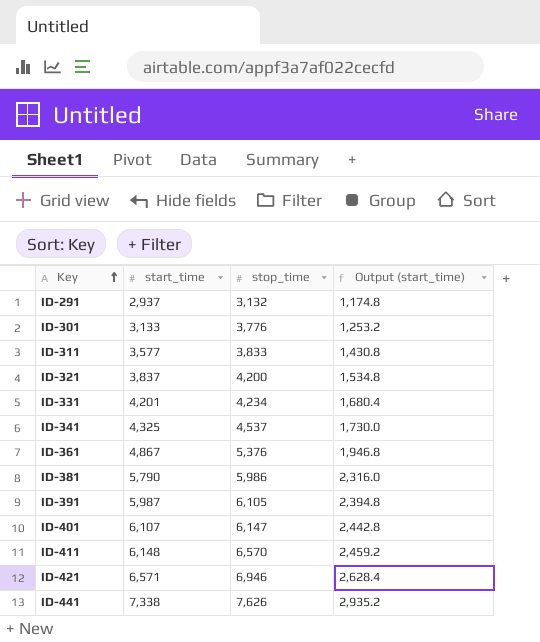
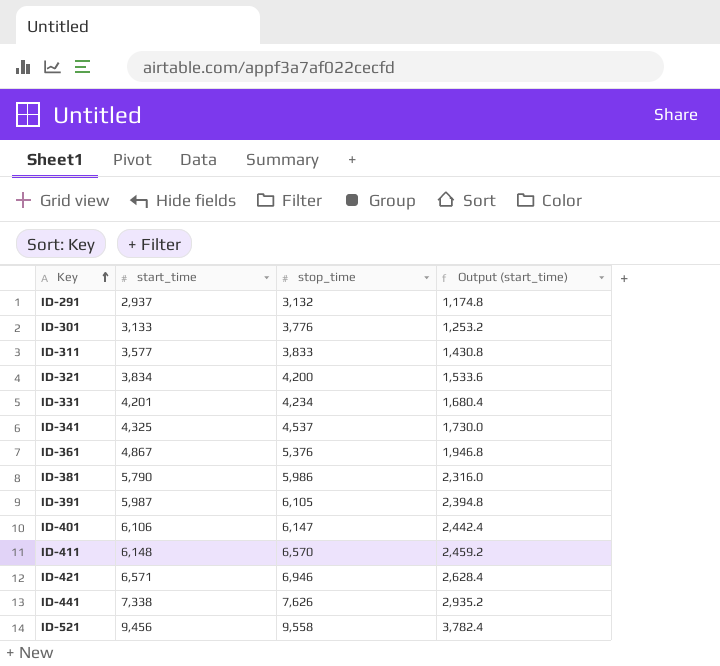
ID-321 | start_time: 3,837 -> 3,834
ID-321 | Output (start_time): 1,534.8 -> 1,533.6
ID-401 | start_time: 6,107 -> 6,106
ID-401 | Output (start_time): 2,442.8 -> 2,442.4
row ID-521: none -> 9,456 | 9,558 | 3,782.4

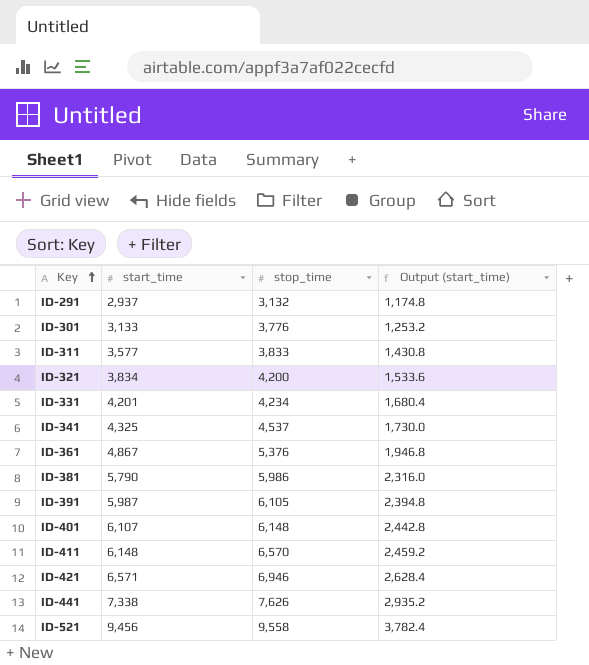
ID-401 | start_time: 6,106 -> 6,107
ID-401 | stop_time: 6,147 -> 6,148
ID-401 | Output (start_time): 2,442.4 -> 2,442.8

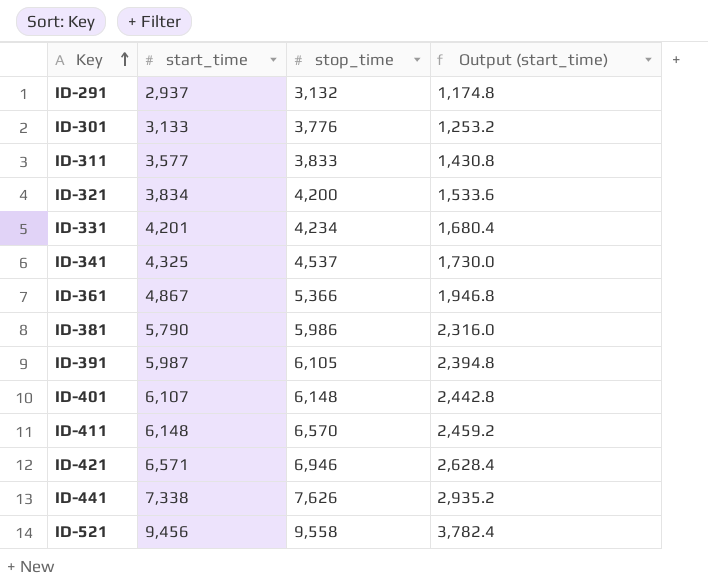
ID-361 | stop_time: 5,376 -> 5,366

